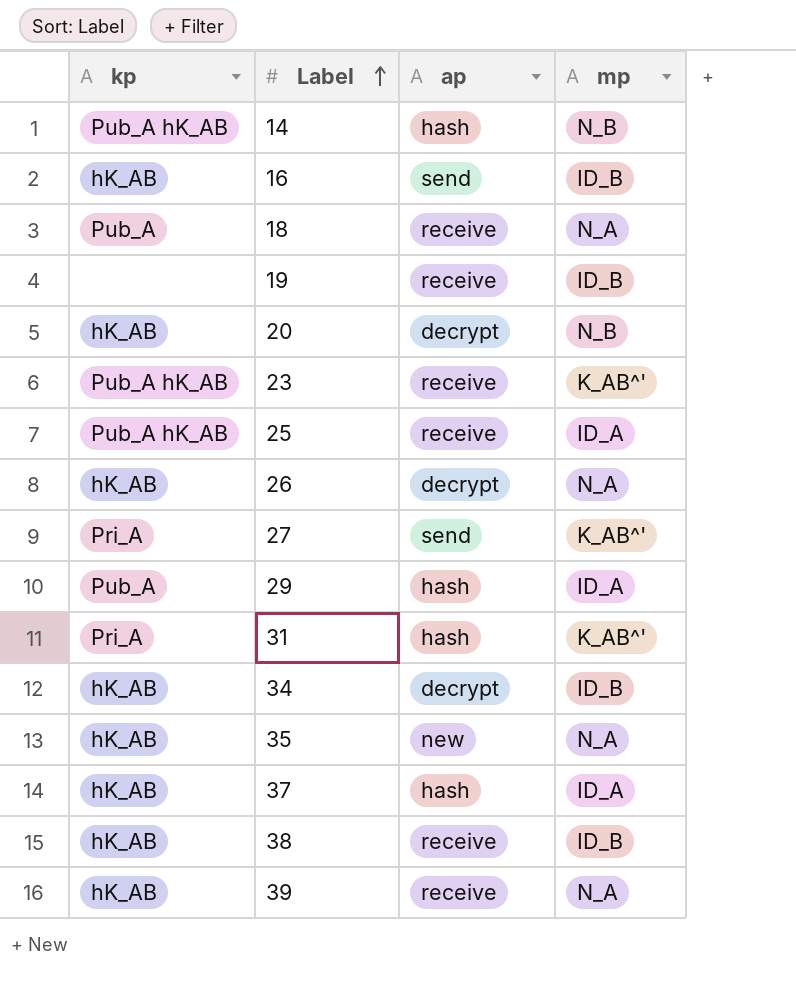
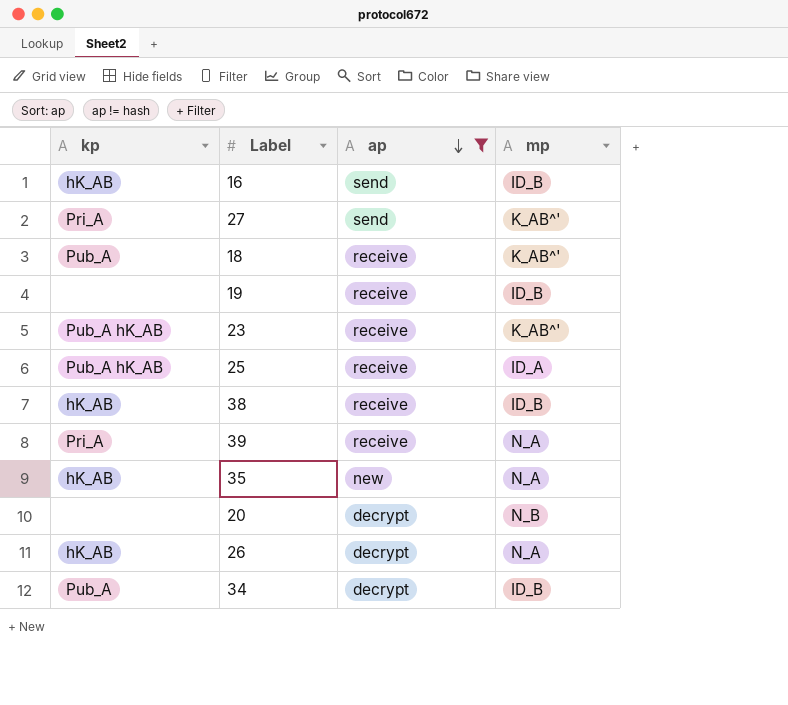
filter: none -> ap != hash
row order: Label ascending -> ap descending
18 | mp: N_A -> K_AB^'
39 | kp: hK_AB -> Pri_A
20 | kp: hK_AB -> none
34 | kp: hK_AB -> Pub_A

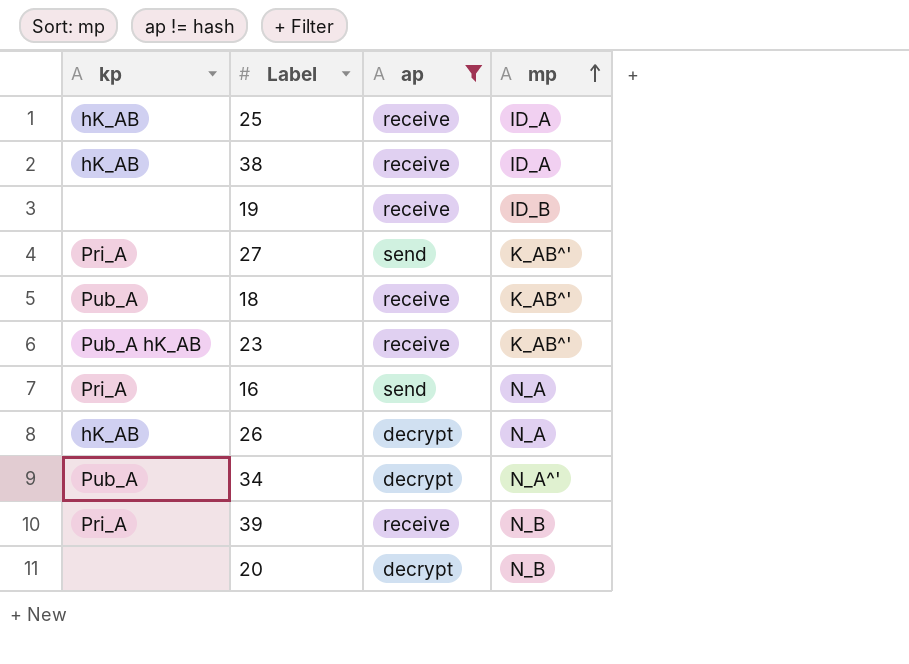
row order: ap descending -> mp ascending
row 35: hK_AB | new | N_A -> none
25 | kp: Pub_A hK_AB -> hK_AB
38 | mp: ID_B -> ID_A
16 | kp: hK_AB -> Pri_A
16 | mp: ID_B -> N_A
34 | mp: ID_B -> N_A^'
39 | mp: N_A -> N_B

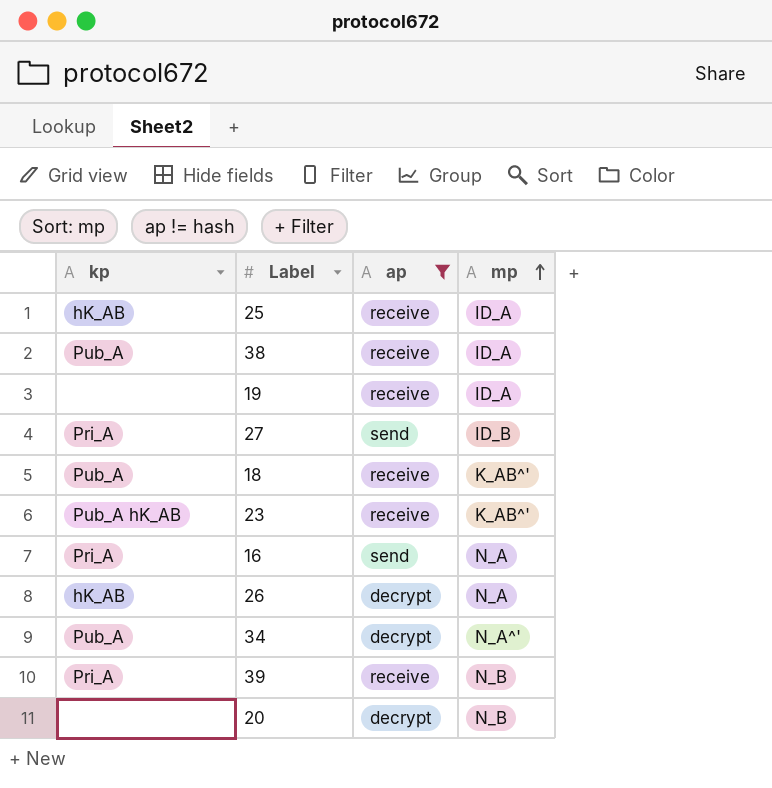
38 | kp: hK_AB -> Pub_A
19 | mp: ID_B -> ID_A
27 | mp: K_AB^' -> ID_B

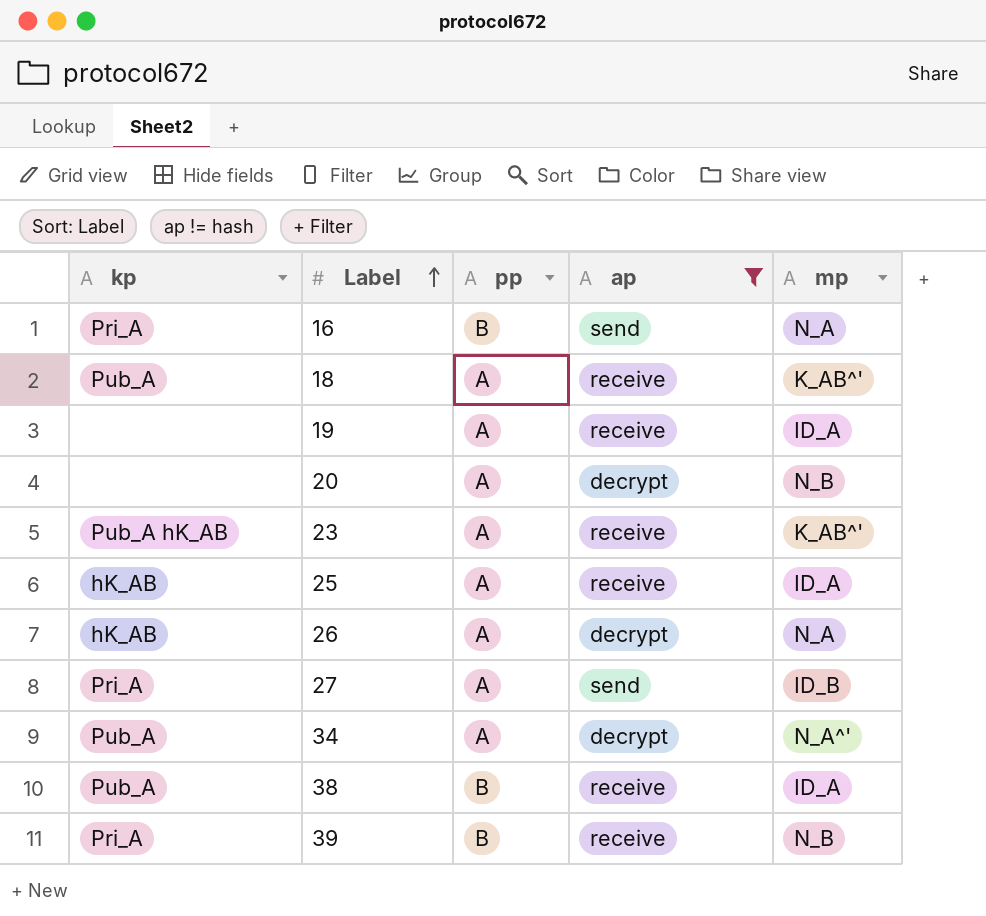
row order: mp ascending -> Label ascending
column pp | position: none -> 3

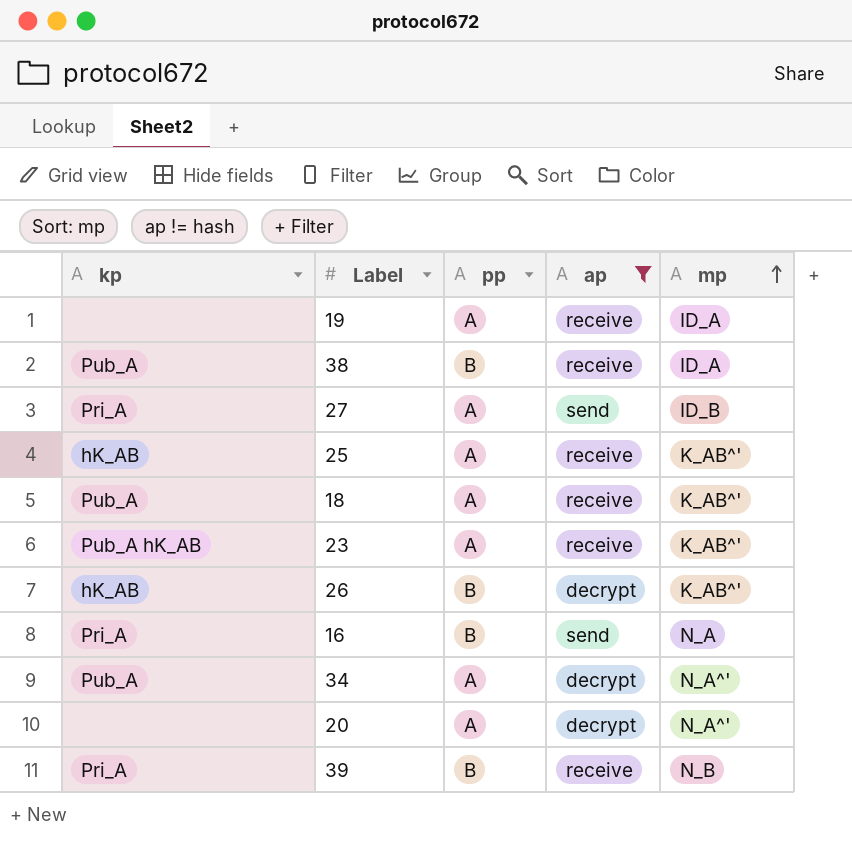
row order: Label ascending -> mp ascending
25 | mp: ID_A -> K_AB^'
26 | pp: A -> B
26 | mp: N_A -> K_AB^'
20 | mp: N_B -> N_A^'

